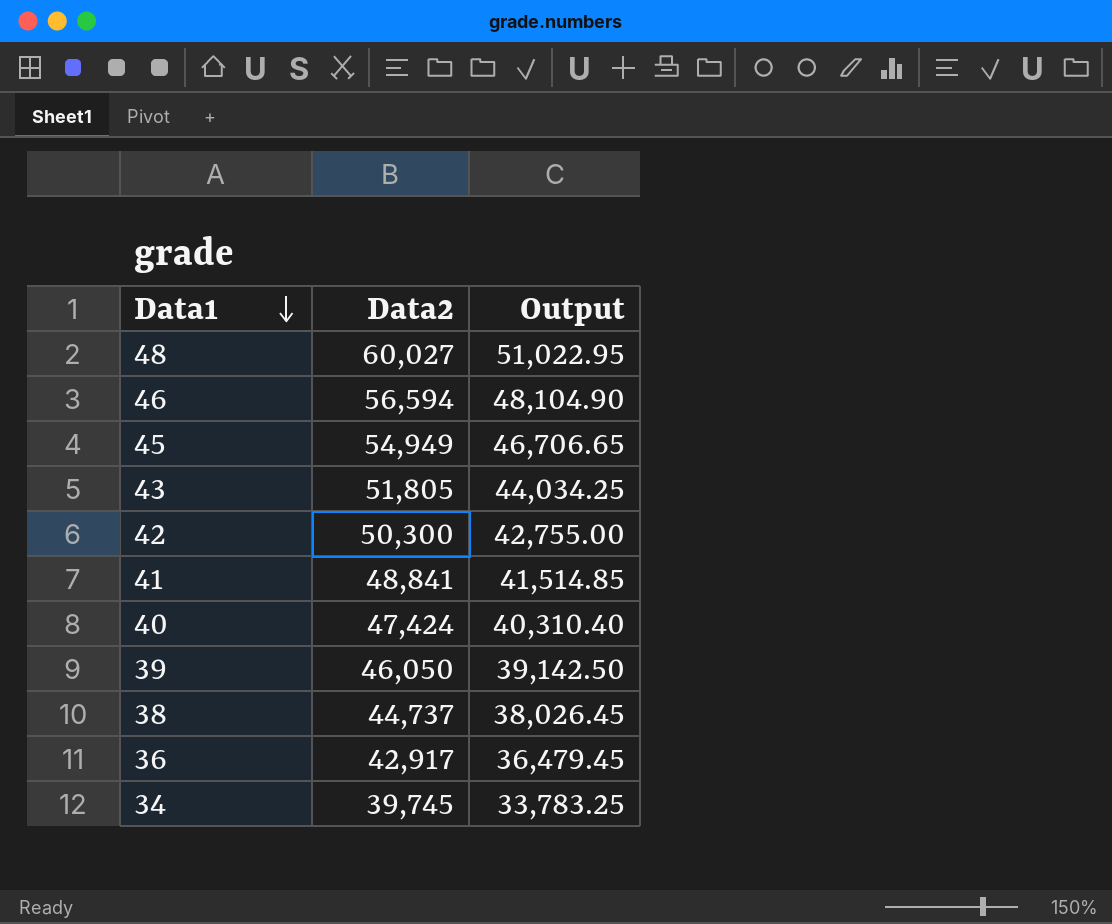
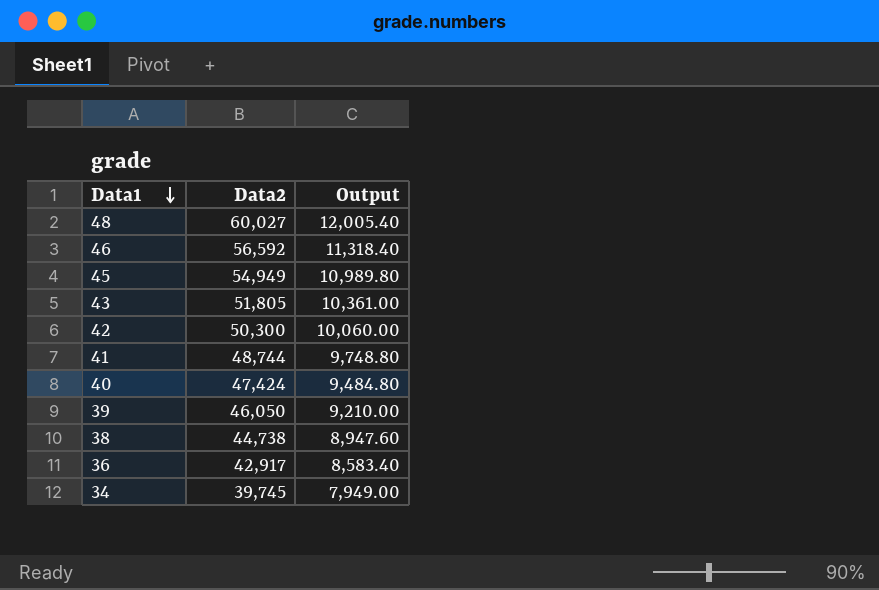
column Output | formula: [Data2] * 0.85 -> [Data2] * 0.2
46 | Data2: 56,594 -> 56,592
41 | Data2: 48,841 -> 48,744
38 | Data2: 44,737 -> 44,738

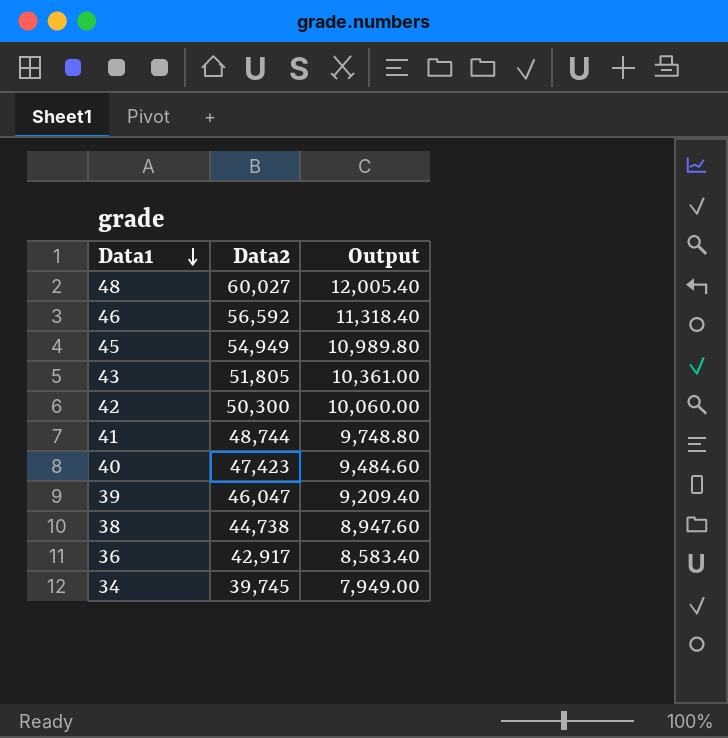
40 | Data2: 47,424 -> 47,423
40 | Output: 9,484.80 -> 9,484.60
39 | Data2: 46,050 -> 46,047
39 | Output: 9,210.00 -> 9,209.40

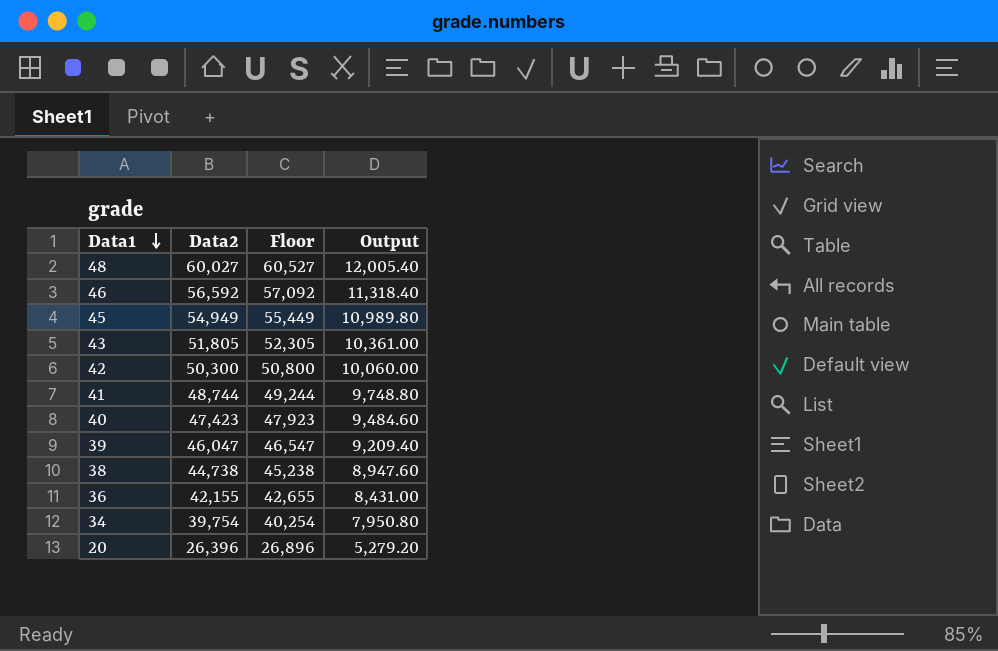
column Floor | formula: none -> [Data2] + 500
36 | Data2: 42,917 -> 42,155
36 | Output: 8,583.40 -> 8,431.00
34 | Data2: 39,745 -> 39,754
34 | Output: 7,949.00 -> 7,950.80
row 20: none -> 26,396 | 26,896 | 5,279.20

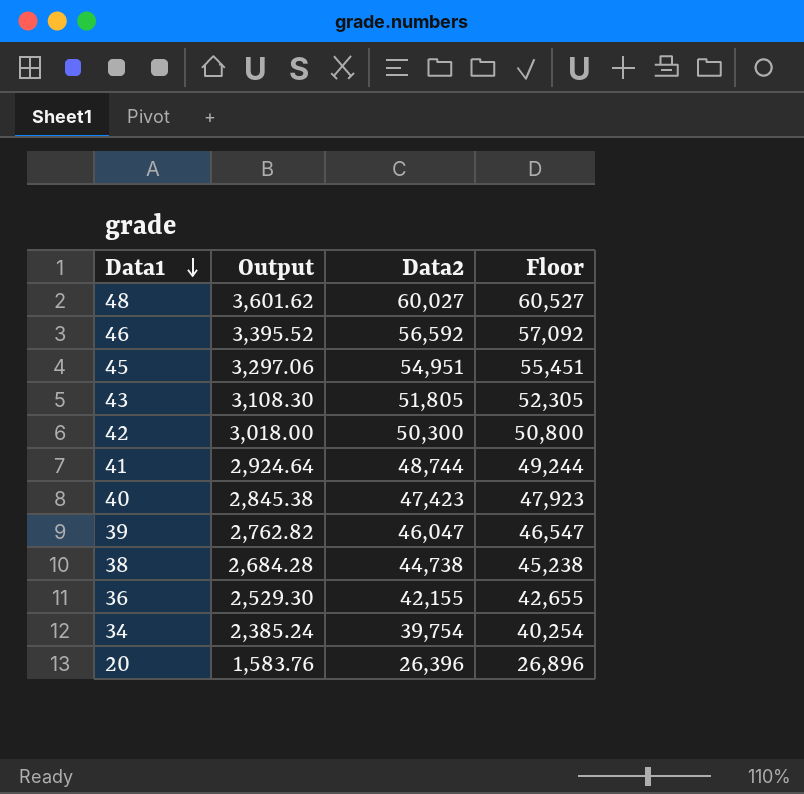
column Output | formula: [Data2] * 0.2 -> [Data2] * 0.06
column Output | position: 4 -> 2
45 | Data2: 54,949 -> 54,951
45 | Floor: 55,449 -> 55,451

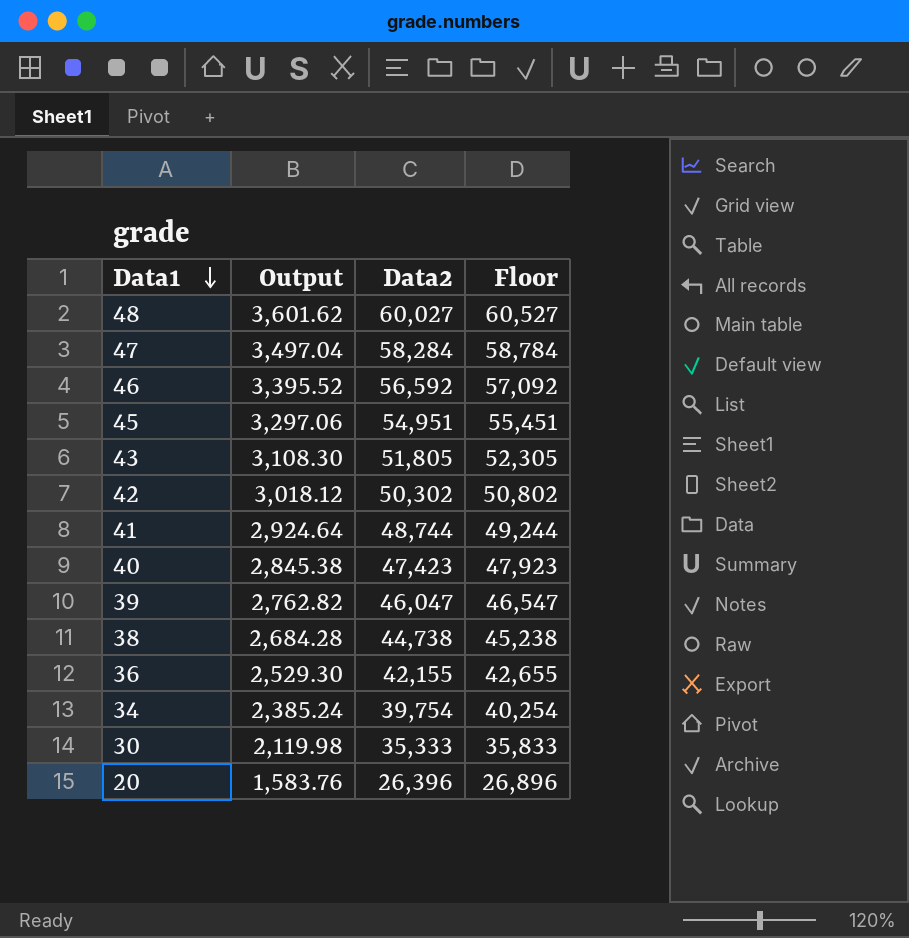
row 47: none -> 3,497.04 | 58,284 | 58,784
42 | Output: 3,018.00 -> 3,018.12
42 | Data2: 50,300 -> 50,302
42 | Floor: 50,800 -> 50,802
row 30: none -> 2,119.98 | 35,333 | 35,833

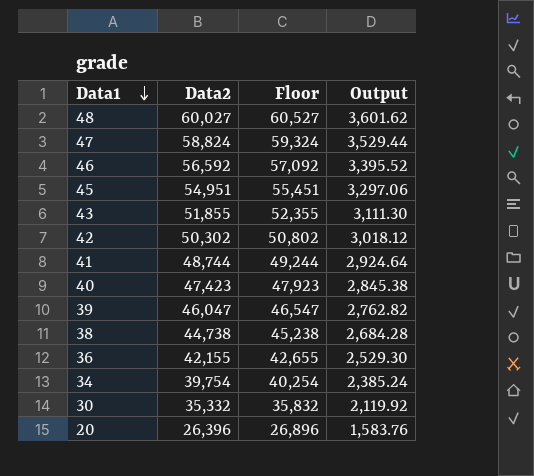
column Output | position: 2 -> 4
47 | Data2: 58,284 -> 58,824
47 | Floor: 58,784 -> 59,324
47 | Output: 3,497.04 -> 3,529.44
43 | Data2: 51,805 -> 51,855
43 | Floor: 52,305 -> 52,355
43 | Output: 3,108.30 -> 3,111.30
30 | Data2: 35,333 -> 35,332
30 | Floor: 35,833 -> 35,832
30 | Output: 2,119.98 -> 2,119.92

